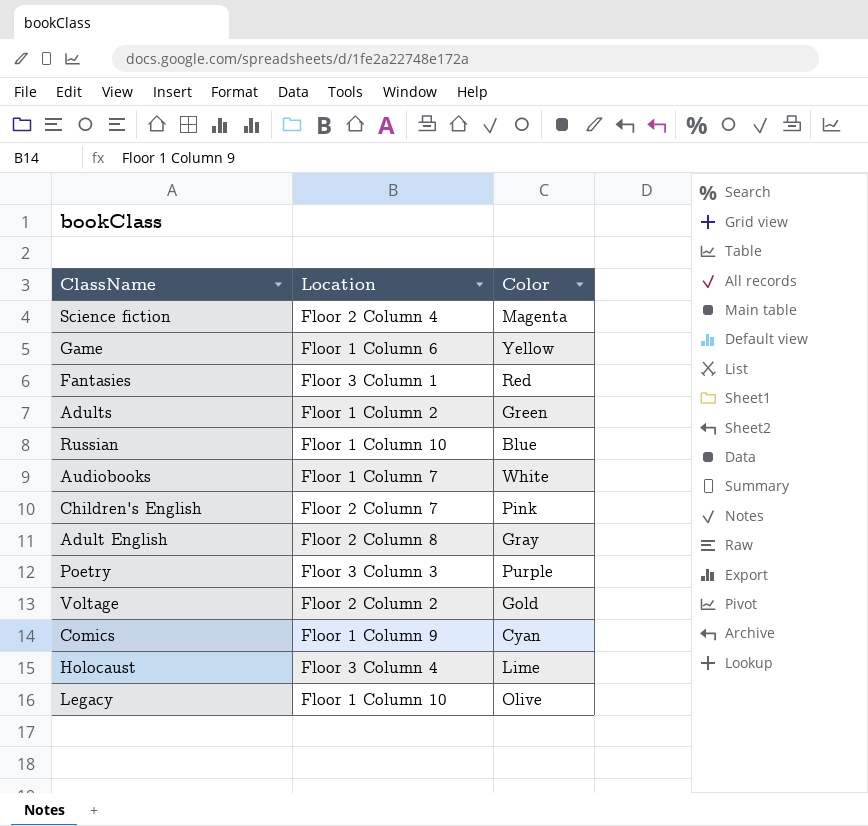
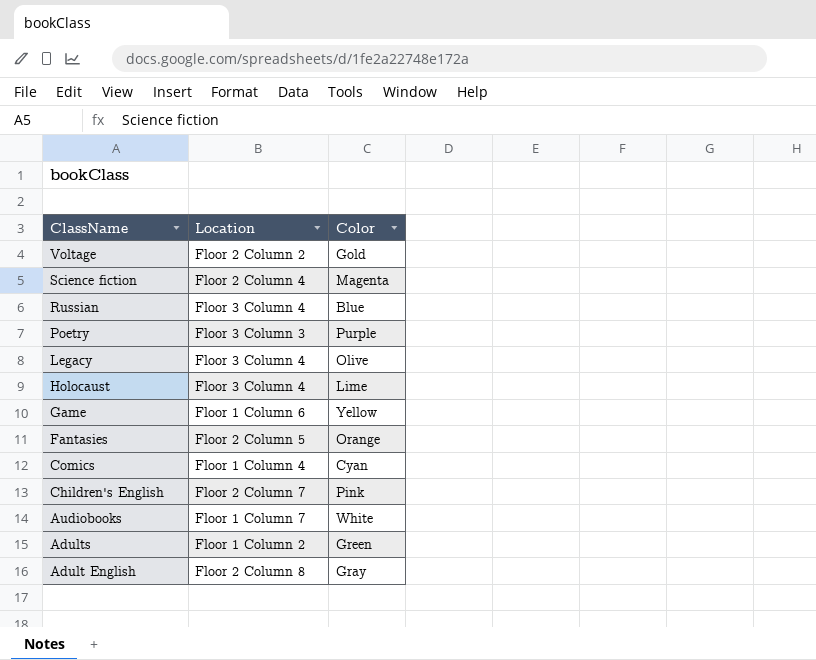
row order: none -> ClassName descending
Russian | Location: Floor 1 Column 10 -> Floor 3 Column 4
Legacy | Location: Floor 1 Column 10 -> Floor 3 Column 4
Fantasies | Location: Floor 3 Column 1 -> Floor 2 Column 5
Fantasies | Color: Red -> Orange
Comics | Location: Floor 1 Column 9 -> Floor 1 Column 4

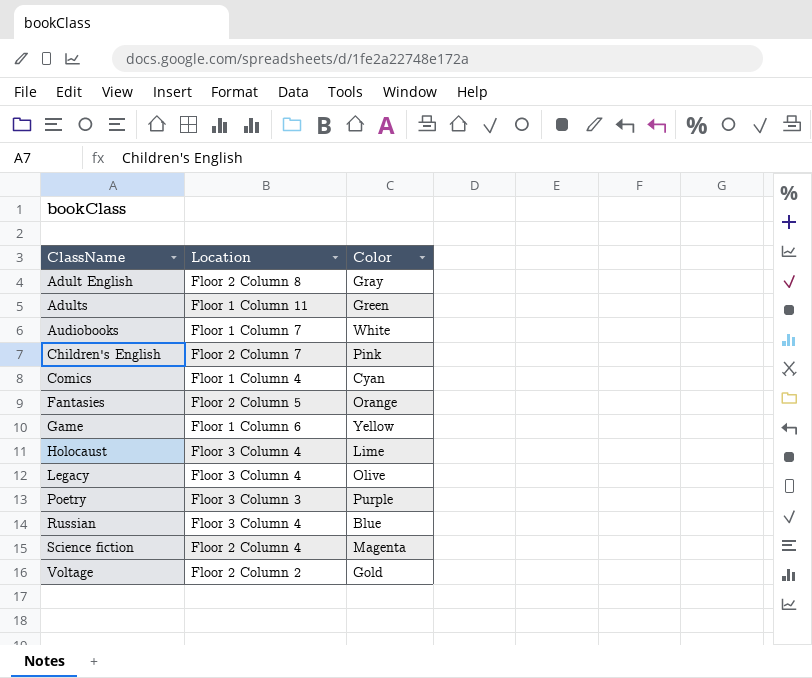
row order: ClassName descending -> ClassName ascending
Adults | Location: Floor 1 Column 2 -> Floor 1 Column 11

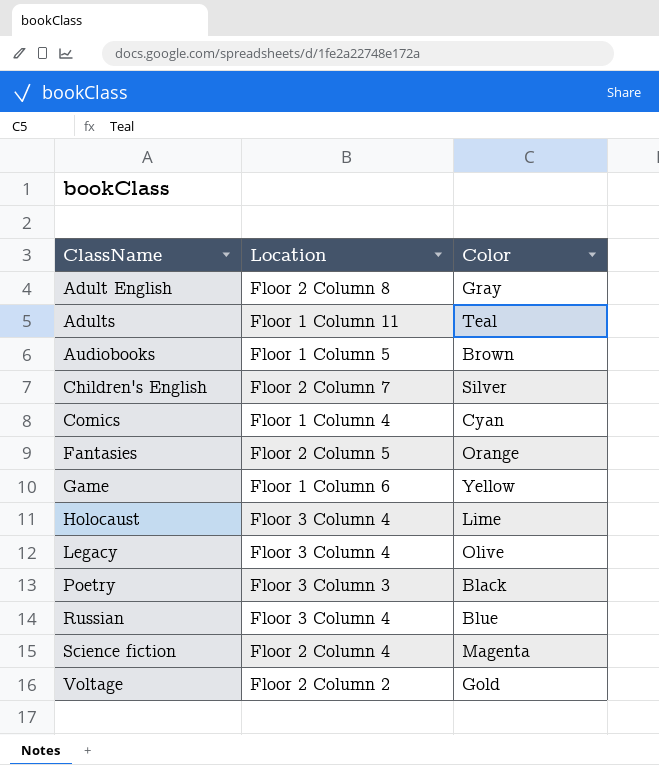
Adults | Color: Green -> Teal
Audiobooks | Location: Floor 1 Column 7 -> Floor 1 Column 5
Audiobooks | Color: White -> Brown
Children's English | Color: Pink -> Silver
Poetry | Color: Purple -> Black

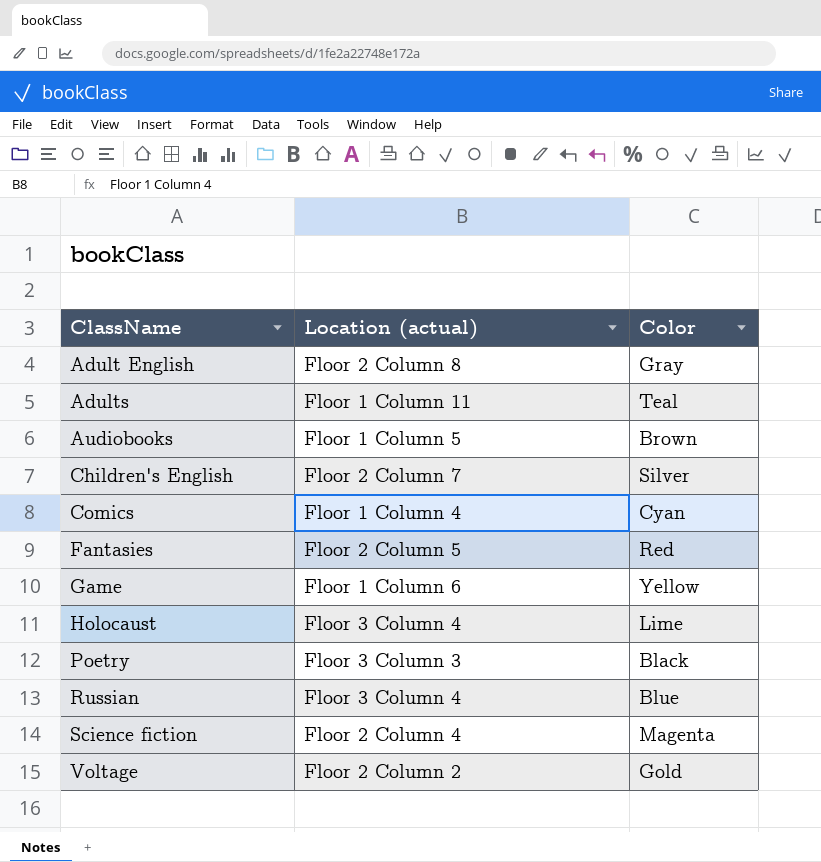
column name: Location -> Location (actual)
row Legacy: Floor 3 Column 4 | Olive -> none
Fantasies | Color: Orange -> Red

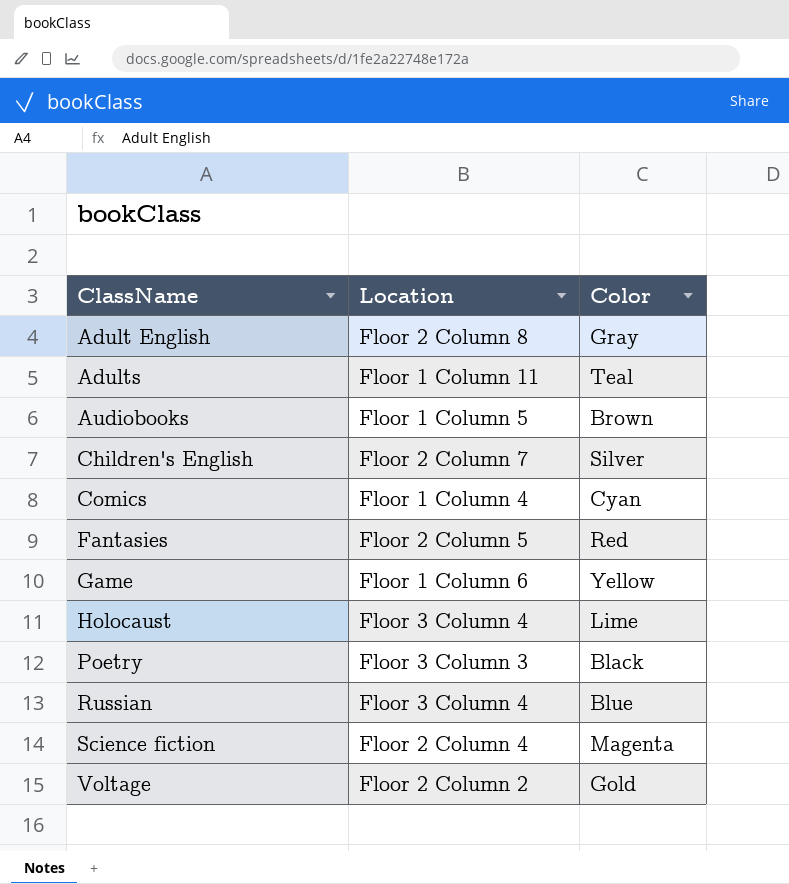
column name: Location (actual) -> Location

